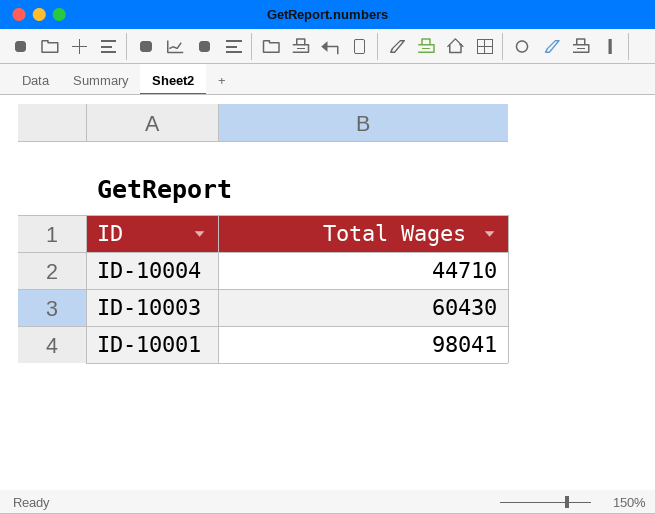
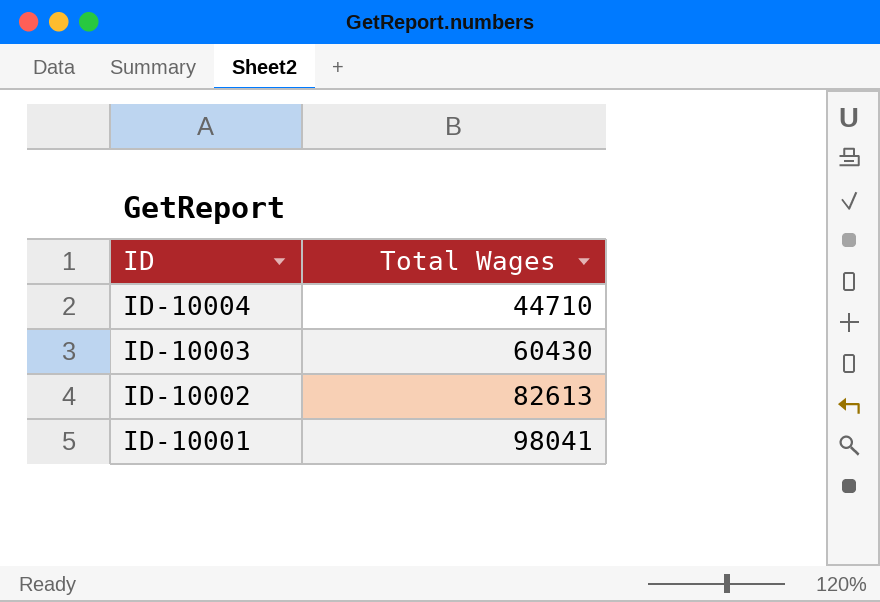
row ID-10002: none -> 82613

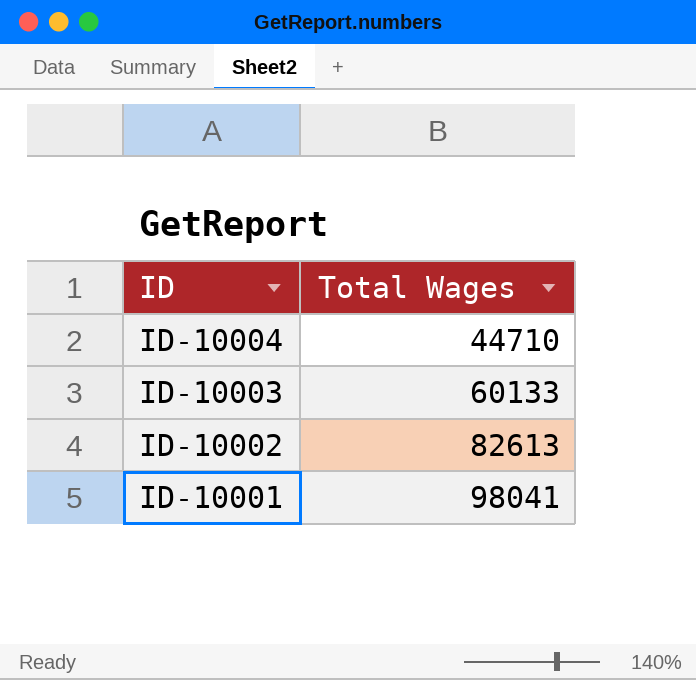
ID-10003 | Total Wages: 60430 -> 60133

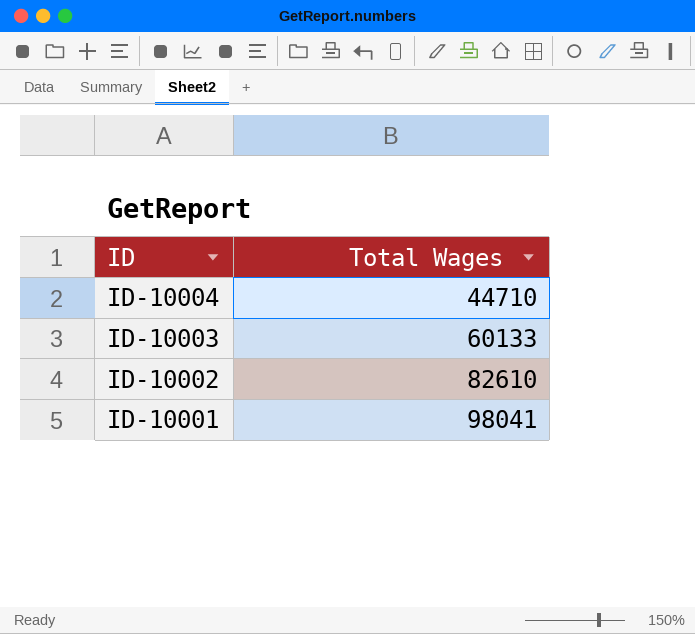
ID-10002 | Total Wages: 82613 -> 82610

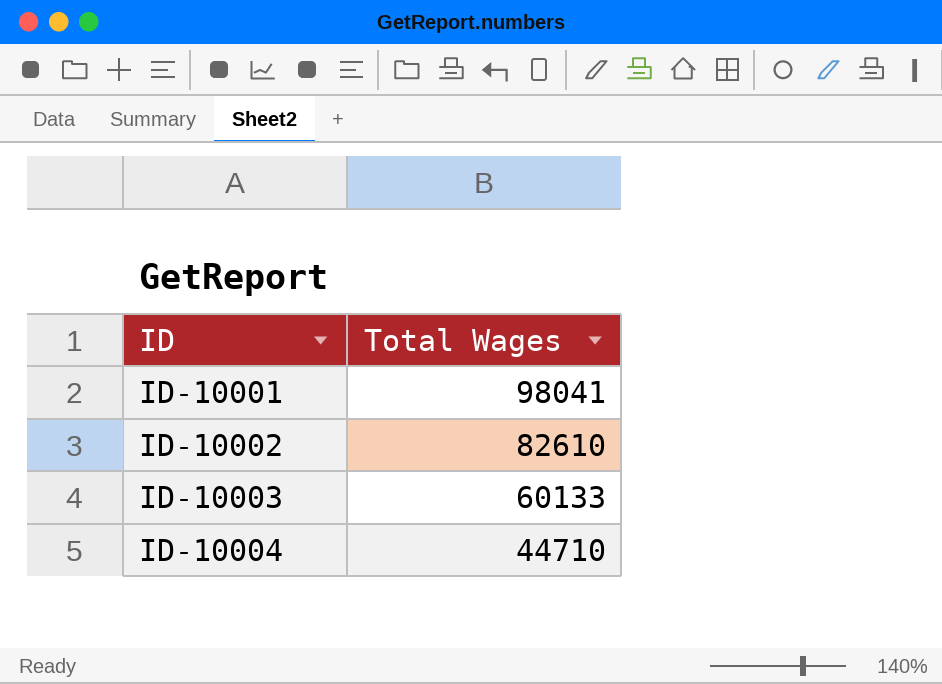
row order: ID descending -> ID ascending

